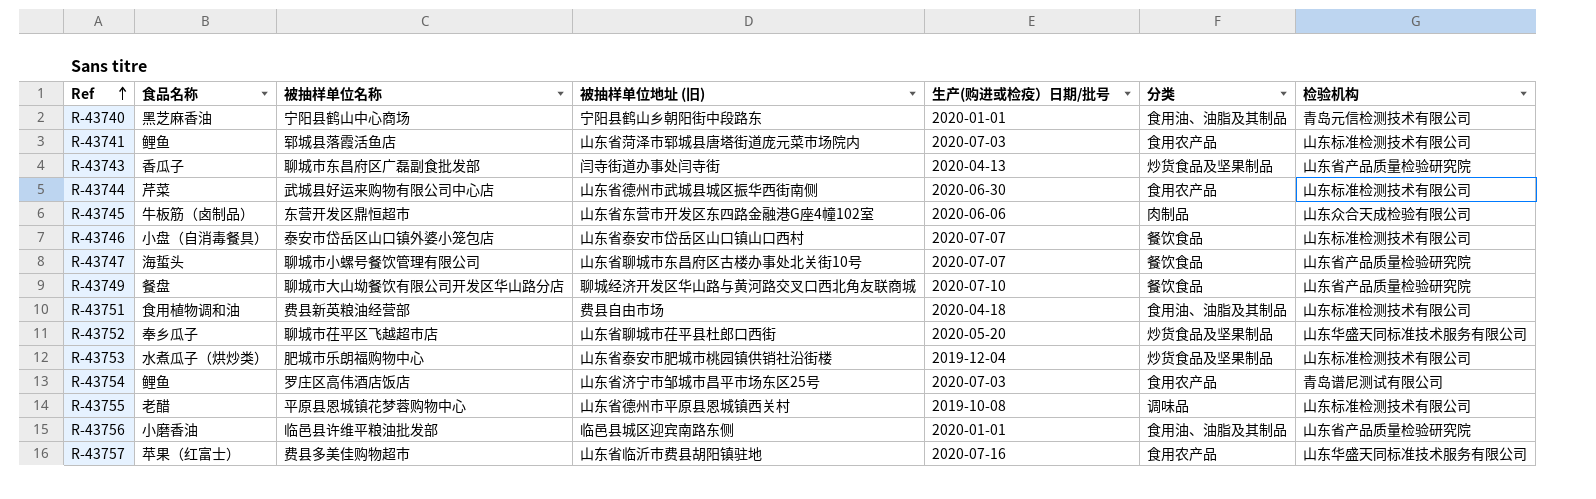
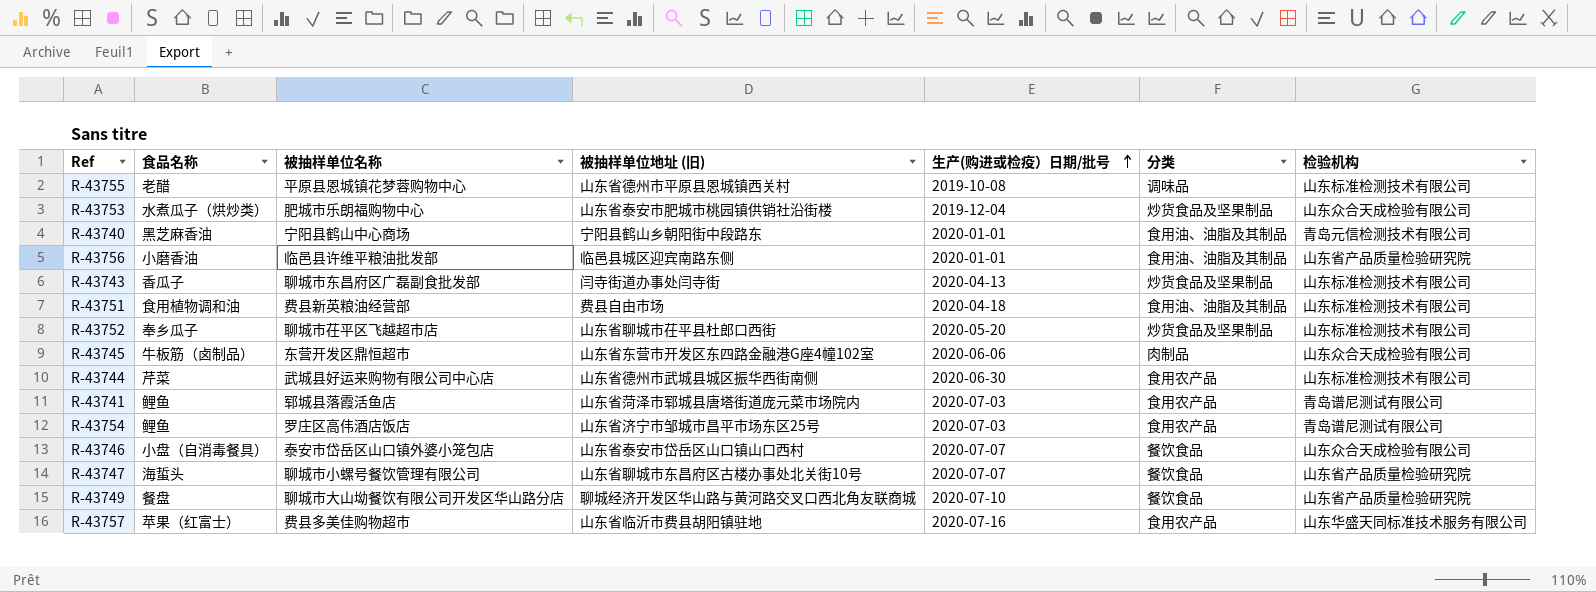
row order: Ref ascending -> 生产(购进或检疫）日期/批号 ascending
R-43753 | 检验机构: 山东标准检测技术有限公司 -> 山东众合天成检验有限公司
R-43743 | 检验机构: 山东省产品质量检验研究院 -> 山东标准检测技术有限公司
R-43752 | 检验机构: 山东华盛天同标准技术服务有限公司 -> 山东标准检测技术有限公司
R-43741 | 检验机构: 山东标准检测技术有限公司 -> 青岛谱尼测试有限公司
R-43746 | 检验机构: 山东标准检测技术有限公司 -> 山东众合天成检验有限公司

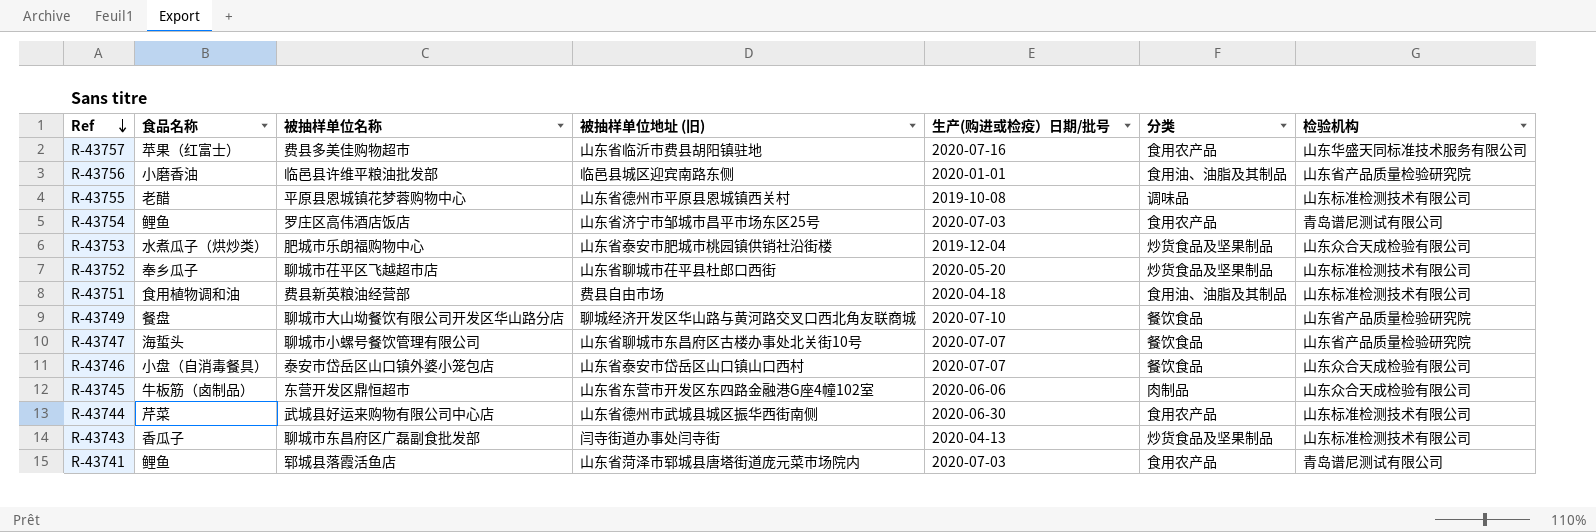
row order: 生产(购进或检疫）日期/批号 ascending -> Ref descending
row R-43740: 黑芝麻香油 | 宁阳县鹤山中心商场 | 宁阳县鹤山乡朝阳街中段路东 | 2020-01-01 | 食用油、油脂及其制品 | 青岛元信检测技术有限公司 -> none

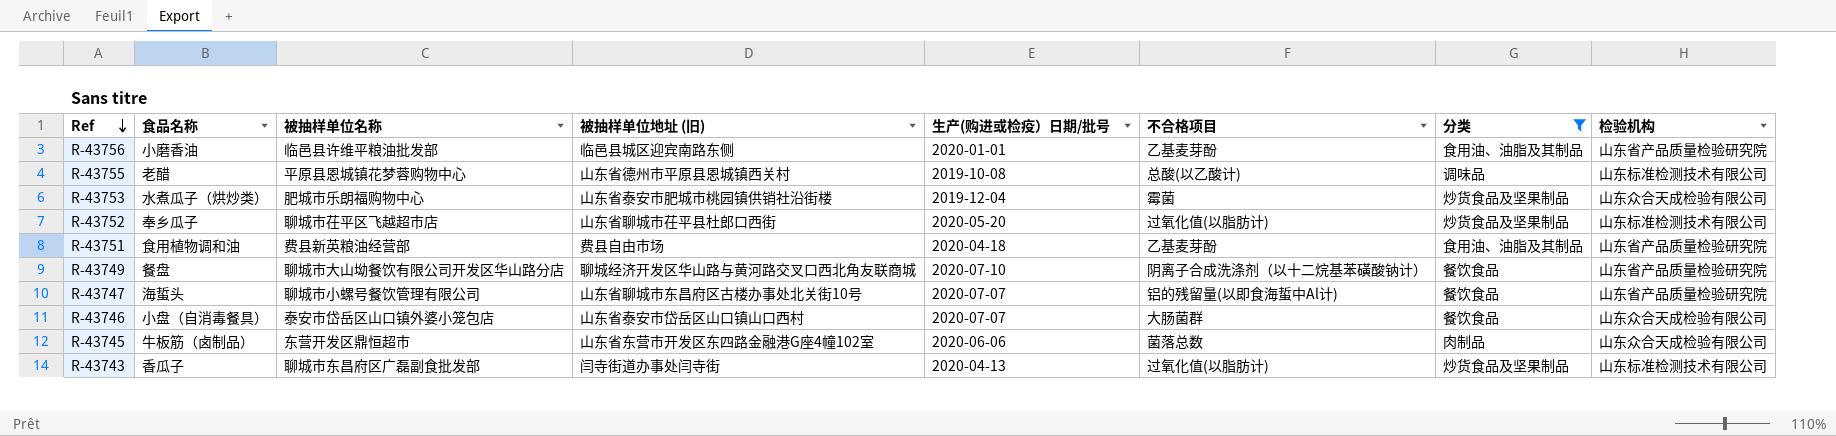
filter: none -> 分类 != 食用农产品
column 不合格项目 | position: none -> 6
R-43751 | 检验机构: 山东标准检测技术有限公司 -> 山东省产品质量检验研究院

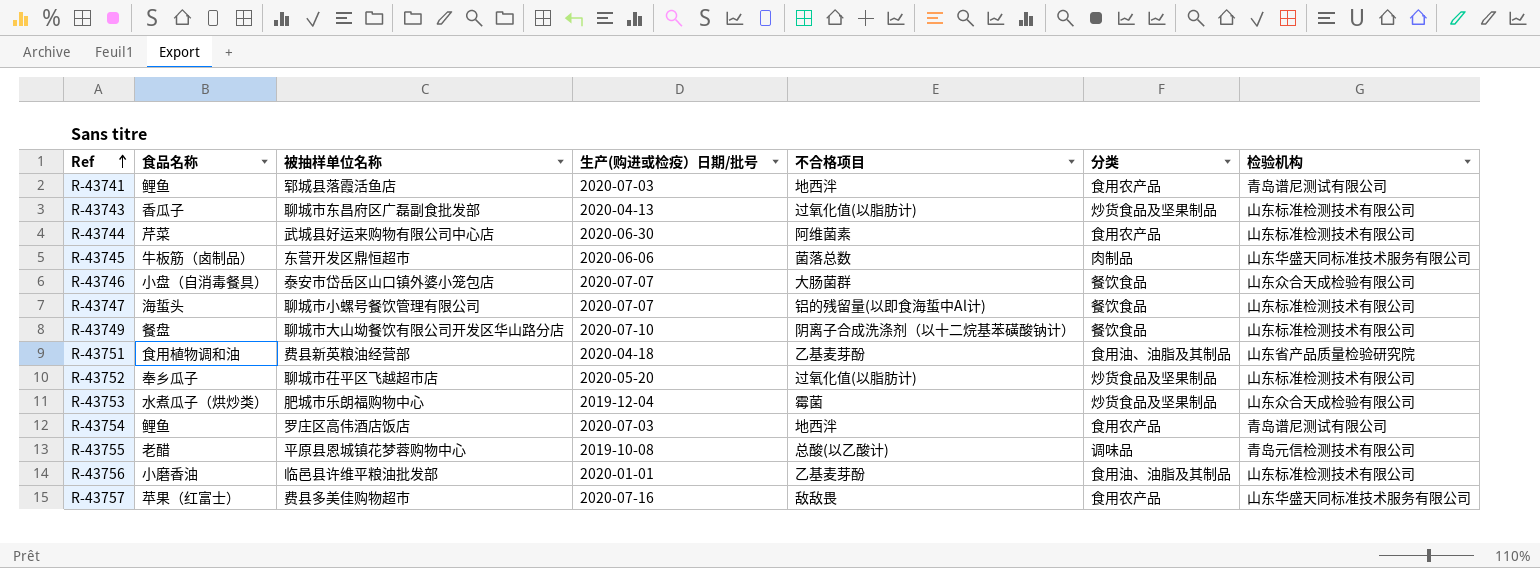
filter: 分类 != 食用农产品 -> none
row order: Ref descending -> Ref ascending
column 被抽样单位地址 (旧) | position: 4 -> none
R-43745 | 检验机构: 山东众合天成检验有限公司 -> 山东华盛天同标准技术服务有限公司
R-43747 | 检验机构: 山东省产品质量检验研究院 -> 山东标准检测技术有限公司
R-43749 | 检验机构: 山东省产品质量检验研究院 -> 山东标准检测技术有限公司
R-43755 | 检验机构: 山东标准检测技术有限公司 -> 青岛元信检测技术有限公司
R-43756 | 检验机构: 山东省产品质量检验研究院 -> 山东标准检测技术有限公司

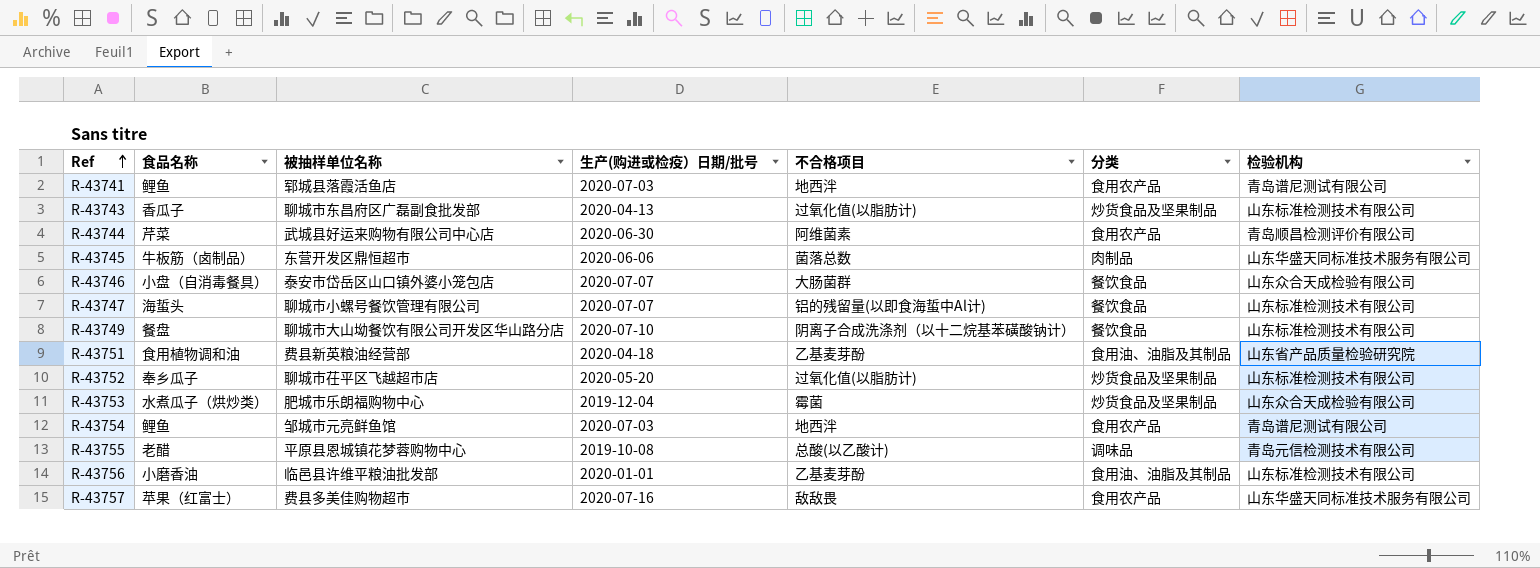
R-43744 | 检验机构: 山东标准检测技术有限公司 -> 青岛顺昌检测评价有限公司
R-43754 | 被抽样单位名称: 罗庄区高伟酒店饭店 -> 邹城市元亮鲜鱼馆

